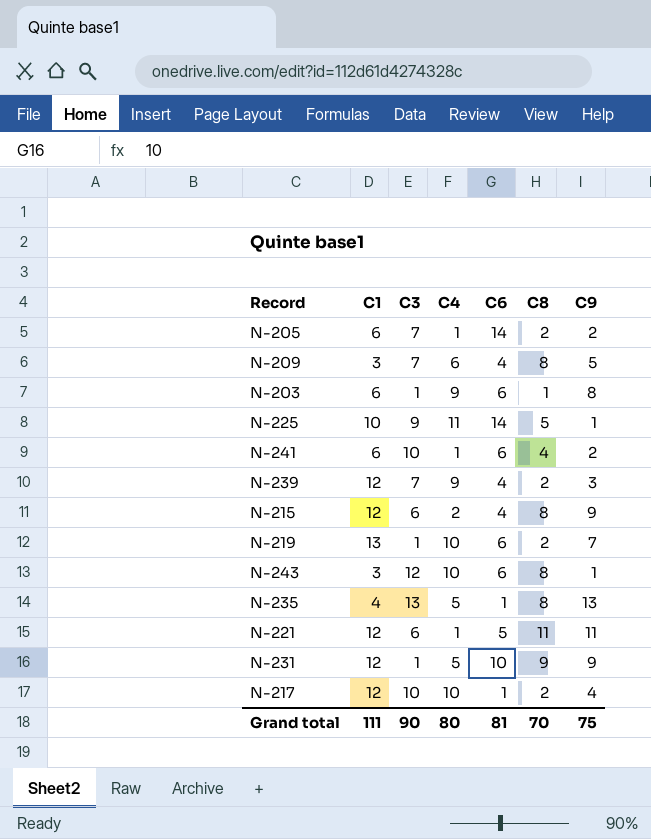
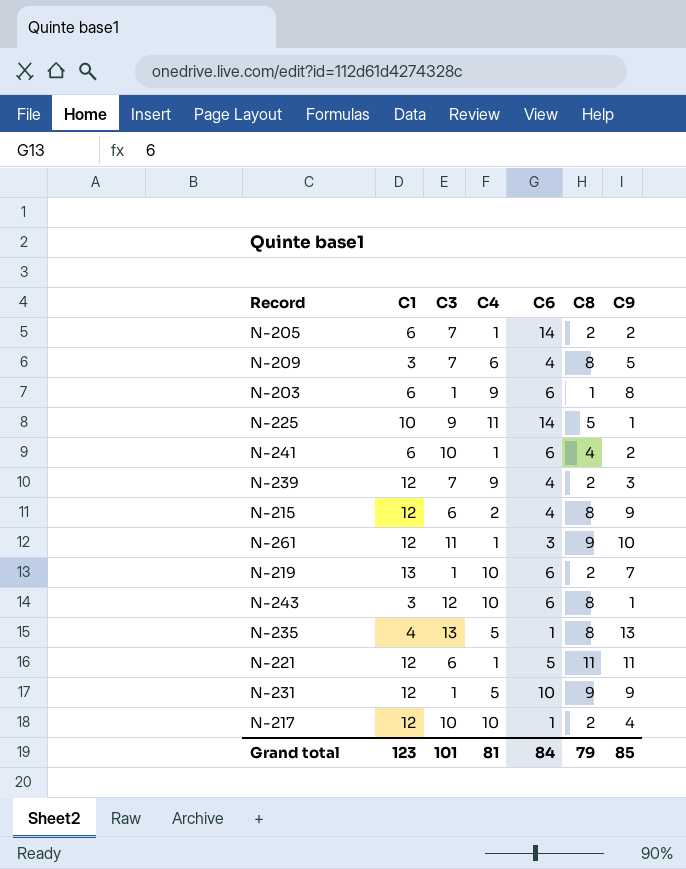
row N-261: none -> 12 | 11 | 1 | 3 | 9 | 10
Grand total | C1: 111 -> 123
Grand total | C3: 90 -> 101
Grand total | C4: 80 -> 81
Grand total | C6: 81 -> 84
Grand total | C8: 70 -> 79
Grand total | C9: 75 -> 85

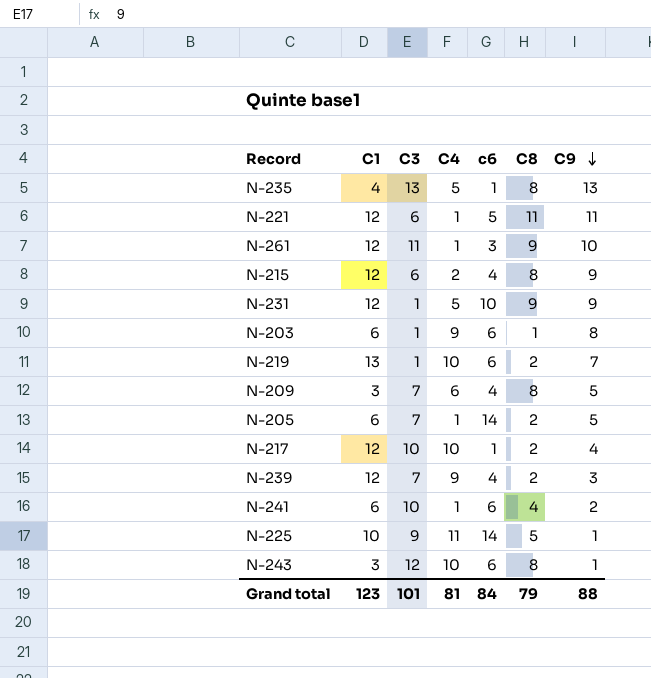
row order: none -> C9 descending
column name: C6 -> c6
N-205 | C9: 2 -> 5
Grand total | C9: 85 -> 88

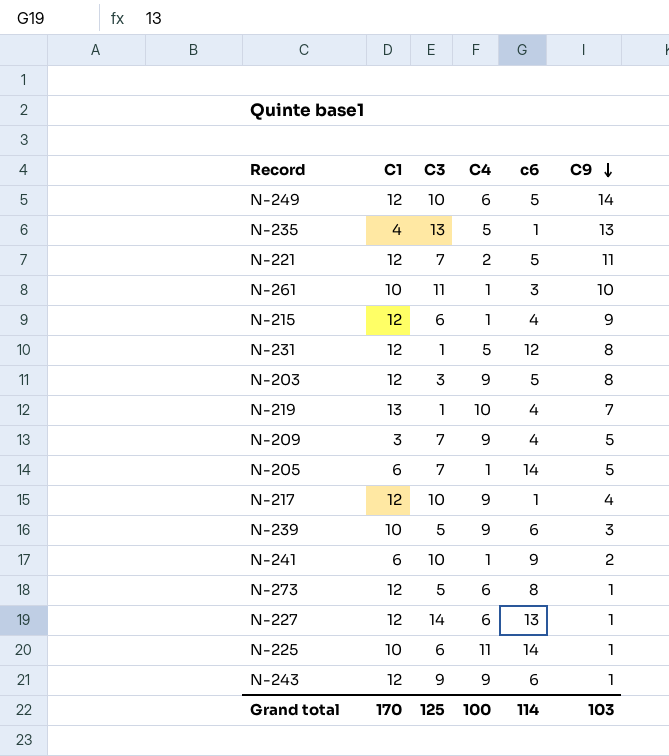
column C8 | position: 6 -> none
row N-249: none -> 12 | 10 | 6 | 5 | 14
N-221 | C3: 6 -> 7
N-221 | C4: 1 -> 2
N-261 | C1: 12 -> 10
N-215 | C4: 2 -> 1
N-231 | c6: 10 -> 12
N-231 | C9: 9 -> 8
N-203 | C1: 6 -> 12
N-203 | C3: 1 -> 3
N-203 | c6: 6 -> 5
N-219 | c6: 6 -> 4
N-209 | C4: 6 -> 9
N-217 | C4: 10 -> 9
N-239 | C1: 12 -> 10
N-239 | C3: 7 -> 5
N-239 | c6: 4 -> 6
N-241 | c6: 6 -> 9
row N-273: none -> 12 | 5 | 6 | 8 | 1
row N-227: none -> 12 | 14 | 6 | 13 | 1
N-225 | C3: 9 -> 6
N-243 | C1: 3 -> 12
N-243 | C3: 12 -> 9
N-243 | C4: 10 -> 9
Grand total | C1: 123 -> 170
Grand total | C3: 101 -> 125
Grand total | C4: 81 -> 100
Grand total | c6: 84 -> 114
Grand total | C9: 88 -> 103

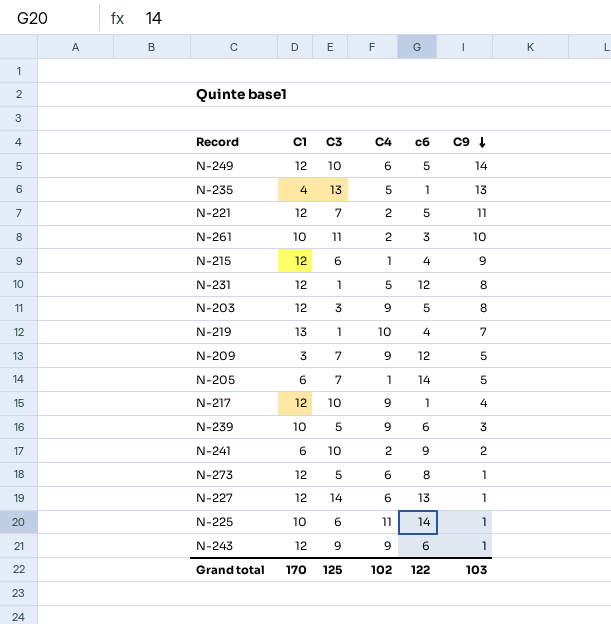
N-261 | C4: 1 -> 2
N-209 | c6: 4 -> 12
N-241 | C4: 1 -> 2
Grand total | C4: 100 -> 102
Grand total | c6: 114 -> 122

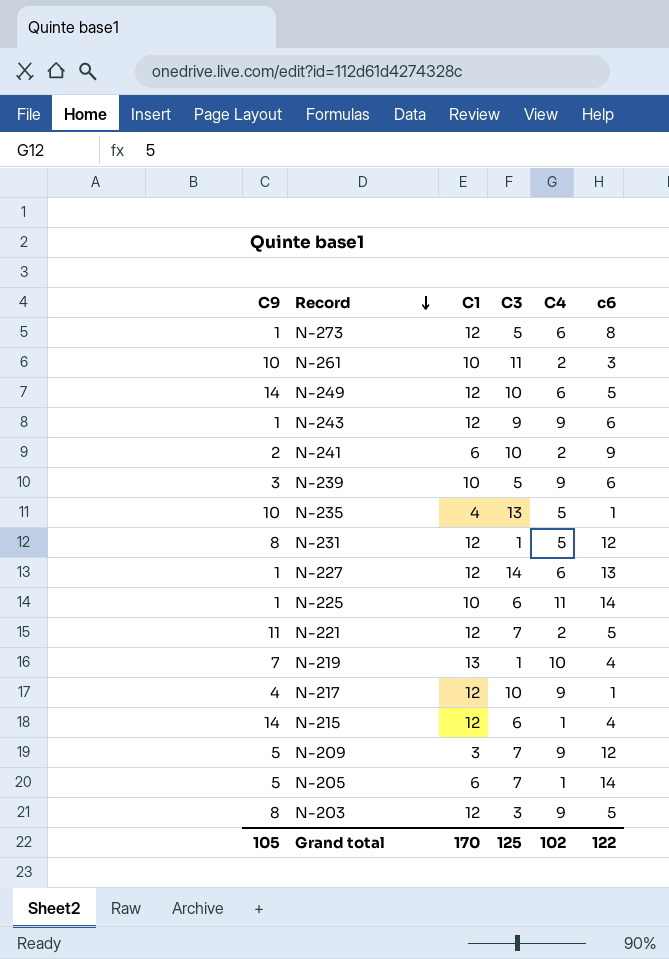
row order: C9 descending -> Record descending
column C9 | position: 6 -> 1
N-235 | C9: 13 -> 10
N-215 | C9: 9 -> 14
Grand total | C9: 103 -> 105

